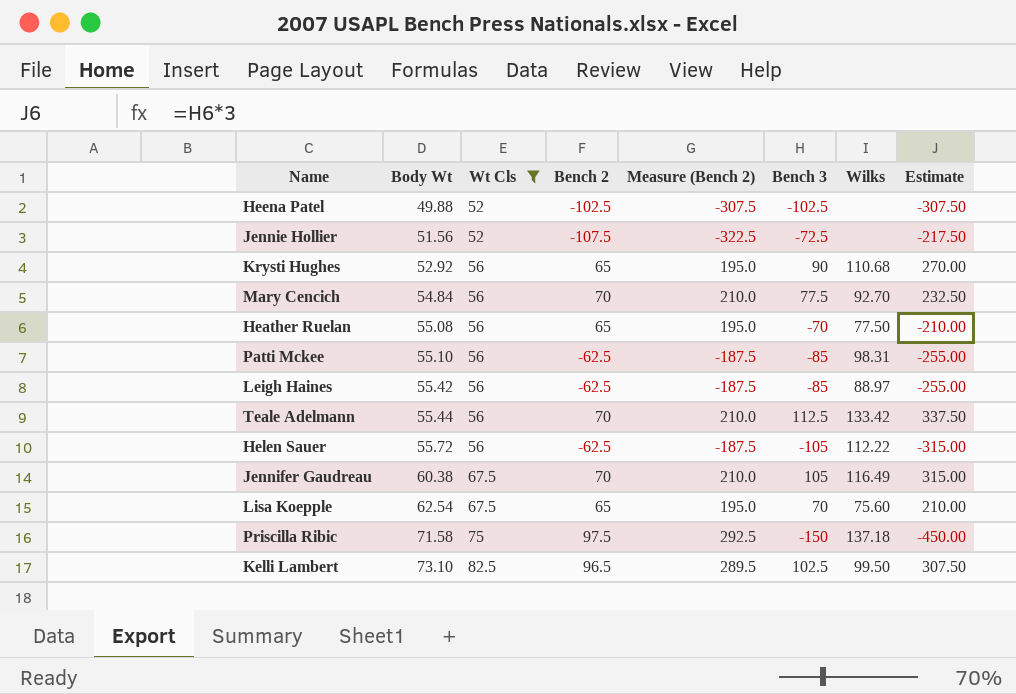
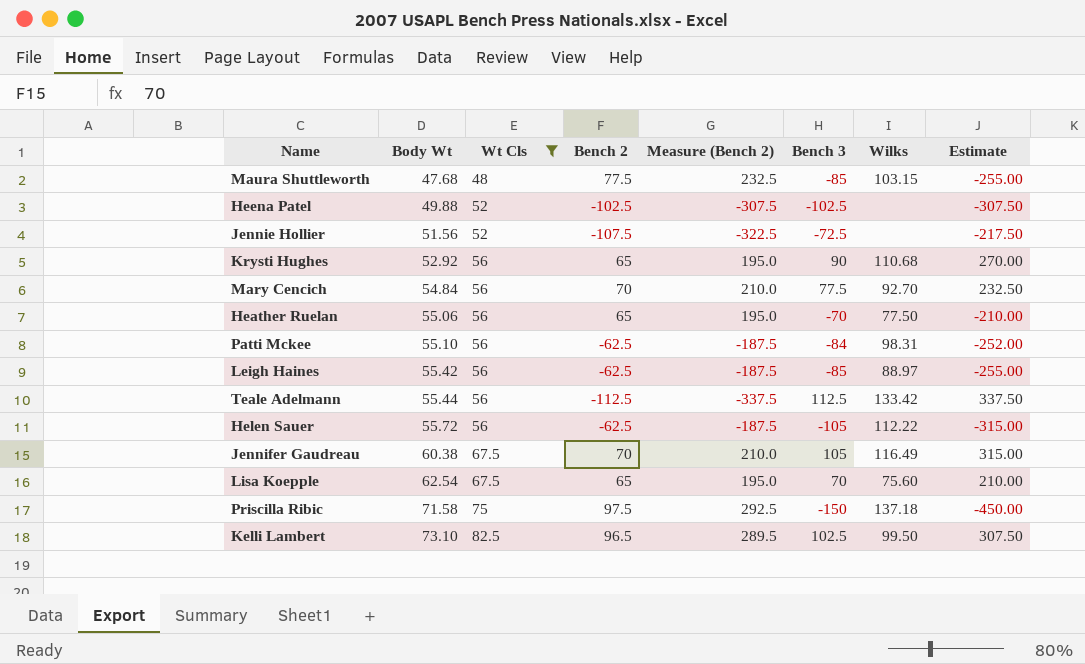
row Maura Shuttleworth: none -> 47.68 | 48 | 77.5 | 232.5 | -85 | 103.15 | -255.00
Heather Ruelan | Body Wt: 55.08 -> 55.06
Patti Mckee | Bench 3: -85 -> -84
Patti Mckee | Estimate: -255.00 -> -252.00
Teale Adelmann | Bench 2: 70 -> -112.5
Teale Adelmann | Measure (Bench 2): 210.0 -> -337.5

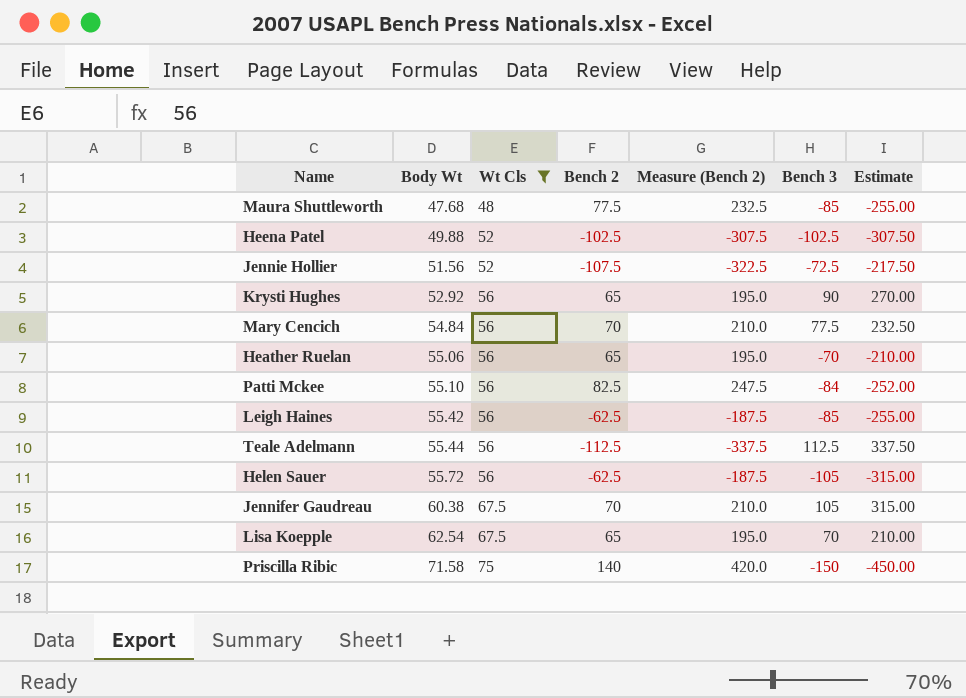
column Wilks | position: 7 -> none
row Kelli Lambert: 73.10 | 82.5 | 96.5 | 289.5 | 102.5 | 99.50 | 307.50 -> none
Patti Mckee | Bench 2: -62.5 -> 82.5
Patti Mckee | Measure (Bench 2): -187.5 -> 247.5
Priscilla Ribic | Bench 2: 97.5 -> 140
Priscilla Ribic | Measure (Bench 2): 292.5 -> 420.0

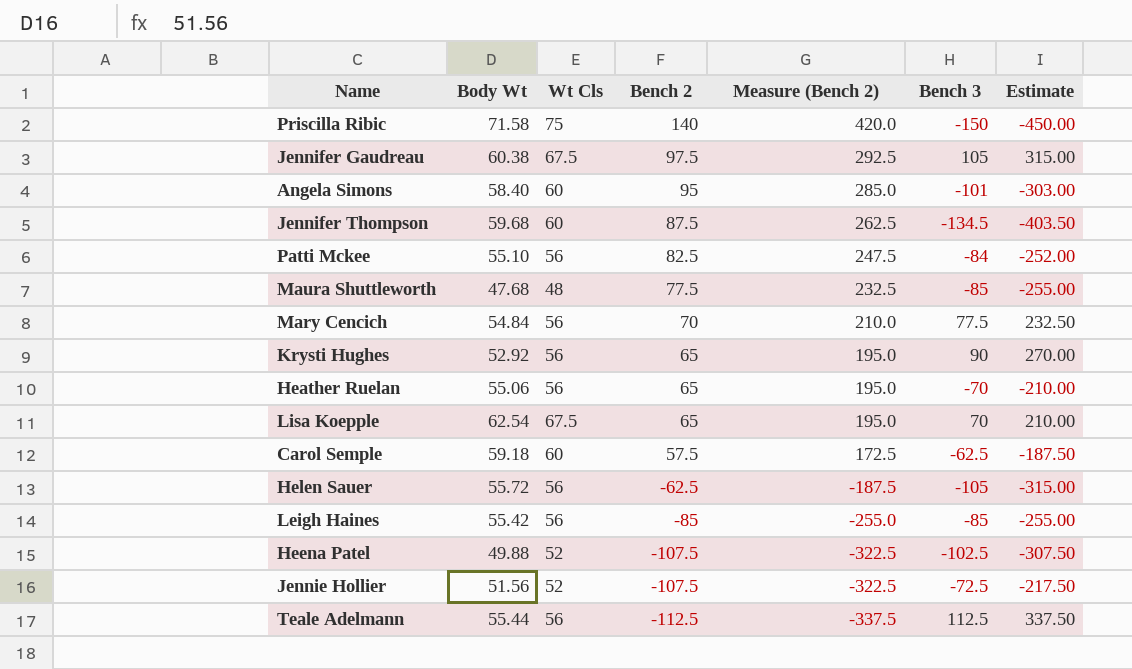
filter: Wt Cls != 60 -> none
row order: Body Wt ascending -> Bench 2 descending
Jennifer Gaudreau | Bench 2: 70 -> 97.5
Jennifer Gaudreau | Measure (Bench 2): 210.0 -> 292.5
Leigh Haines | Bench 2: -62.5 -> -85
Leigh Haines | Measure (Bench 2): -187.5 -> -255.0
Heena Patel | Bench 2: -102.5 -> -107.5
Heena Patel | Measure (Bench 2): -307.5 -> -322.5

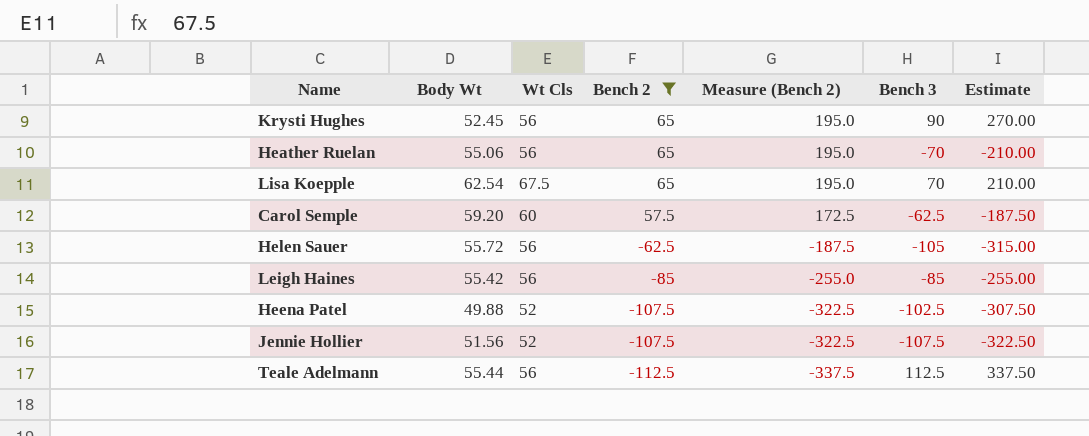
filter: none -> Bench 2 <= 65
Krysti Hughes | Body Wt: 52.92 -> 52.45
Carol Semple | Body Wt: 59.18 -> 59.20
Jennie Hollier | Bench 3: -72.5 -> -107.5
Jennie Hollier | Estimate: -217.50 -> -322.50

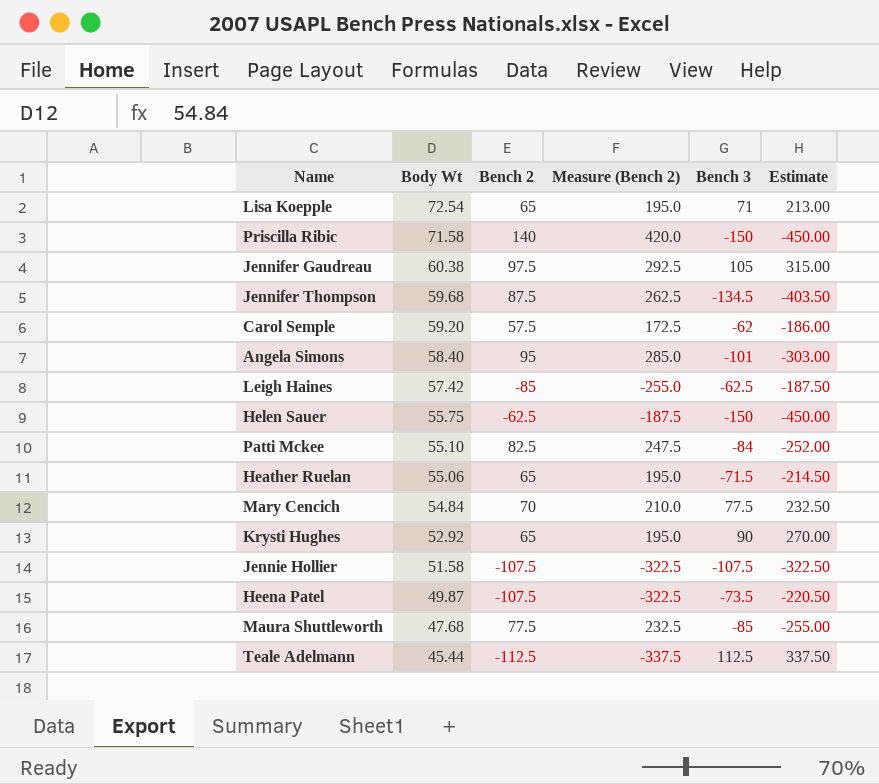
filter: Bench 2 <= 65 -> none
row order: Bench 2 descending -> Body Wt descending
column Wt Cls | position: 3 -> none
Lisa Koepple | Body Wt: 62.54 -> 72.54
Lisa Koepple | Bench 3: 70 -> 71
Lisa Koepple | Estimate: 210.00 -> 213.00
Carol Semple | Bench 3: -62.5 -> -62
Carol Semple | Estimate: -187.50 -> -186.00
Leigh Haines | Body Wt: 55.42 -> 57.42
Leigh Haines | Bench 3: -85 -> -62.5
Leigh Haines | Estimate: -255.00 -> -187.50
Helen Sauer | Body Wt: 55.72 -> 55.75
Helen Sauer | Bench 3: -105 -> -150
Helen Sauer | Estimate: -315.00 -> -450.00
Heather Ruelan | Bench 3: -70 -> -71.5
Heather Ruelan | Estimate: -210.00 -> -214.50
Krysti Hughes | Body Wt: 52.45 -> 52.92
Jennie Hollier | Body Wt: 51.56 -> 51.58
Heena Patel | Body Wt: 49.88 -> 49.87
Heena Patel | Bench 3: -102.5 -> -73.5
Heena Patel | Estimate: -307.50 -> -220.50
Teale Adelmann | Body Wt: 55.44 -> 45.44

